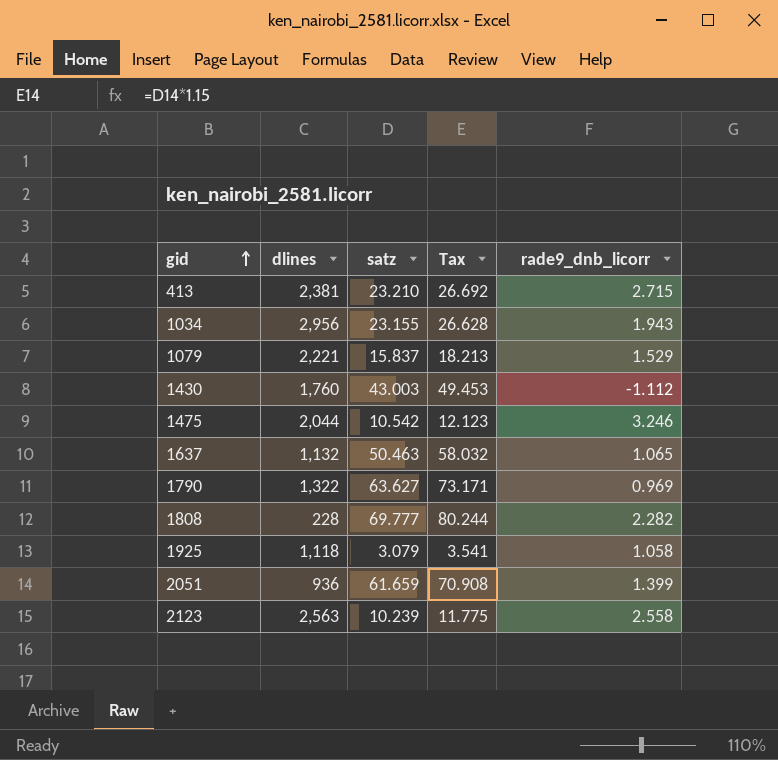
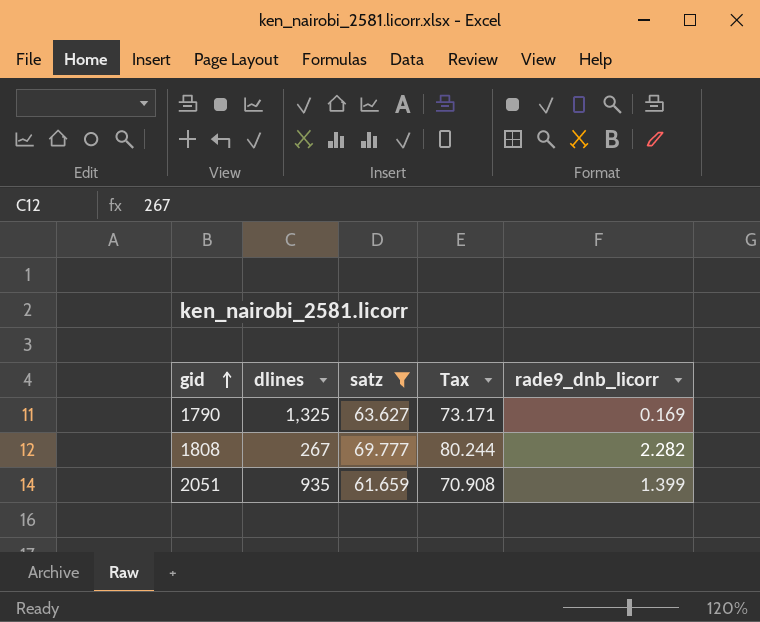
filter: none -> satz >= 61.659
1790 | dlines: 1,322 -> 1,325
1790 | rade9_dnb_licorr: 0.969 -> 0.169
1808 | dlines: 228 -> 267
2051 | dlines: 936 -> 935

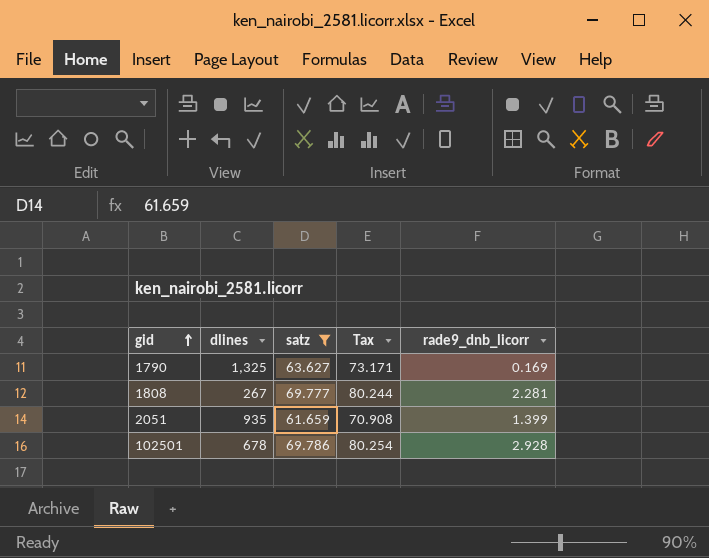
1808 | rade9_dnb_licorr: 2.282 -> 2.281
row 102501: none -> 678 | 69.786 | 80.254 | 2.928

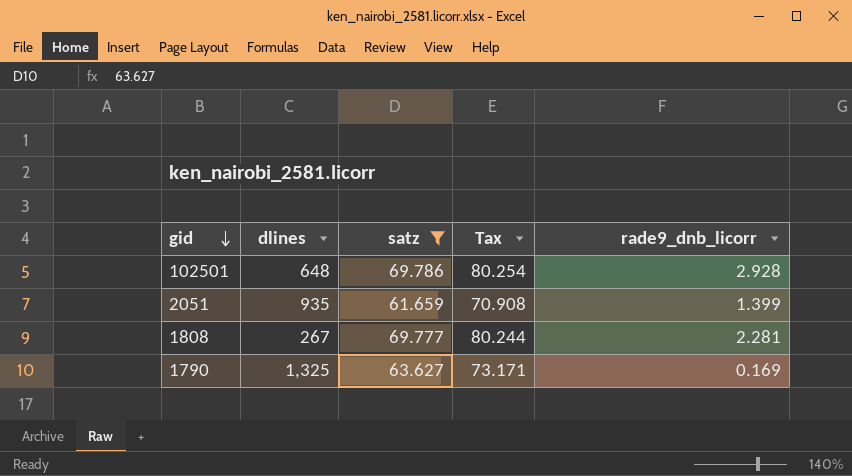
row order: gid ascending -> gid descending
102501 | dlines: 678 -> 648

